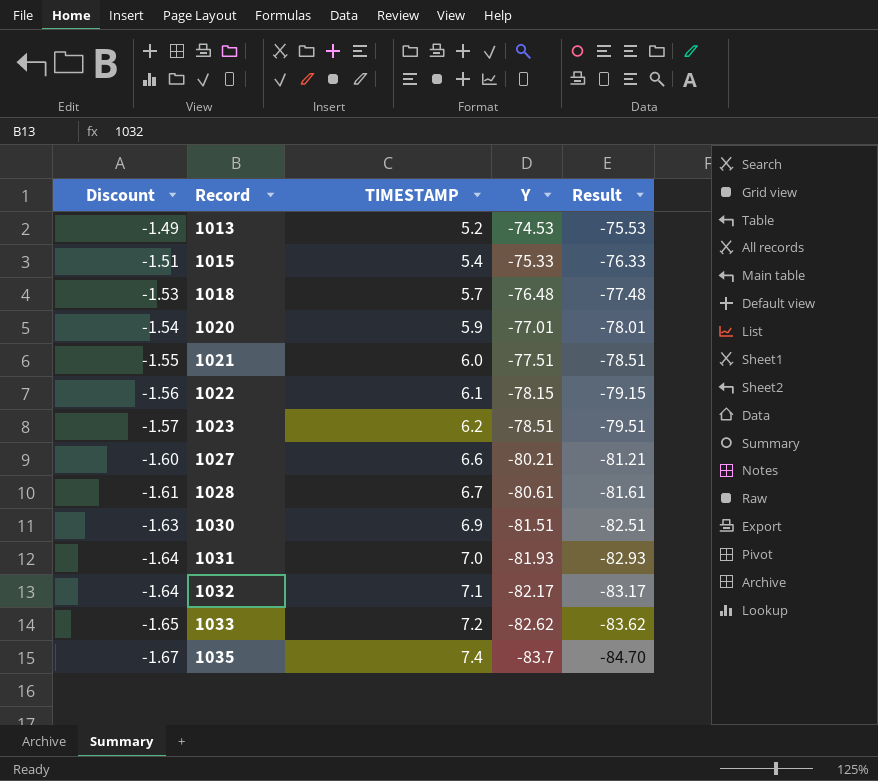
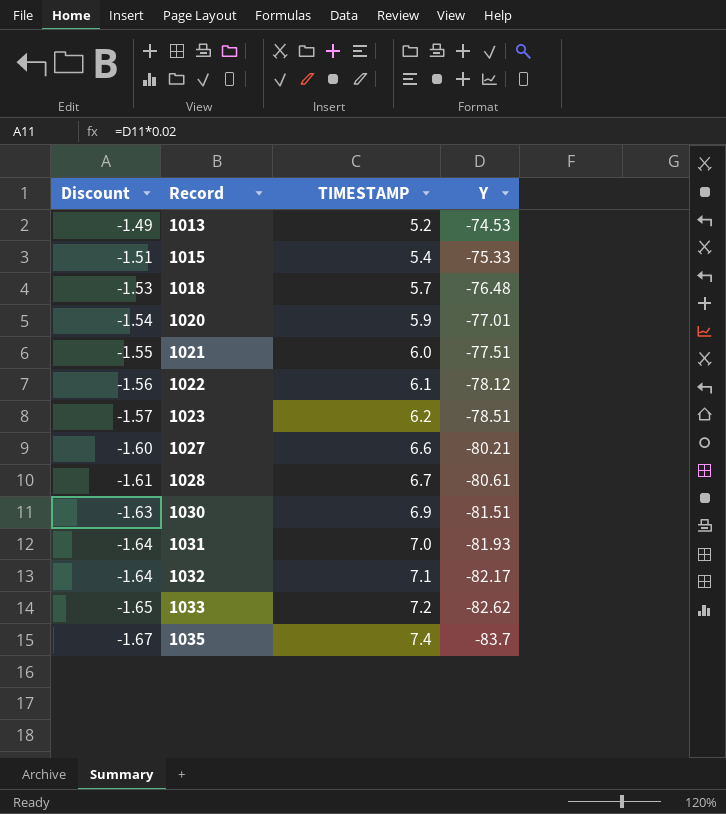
column Result | formula: [Y] - 1 -> none
1022 | Y: -78.15 -> -78.12

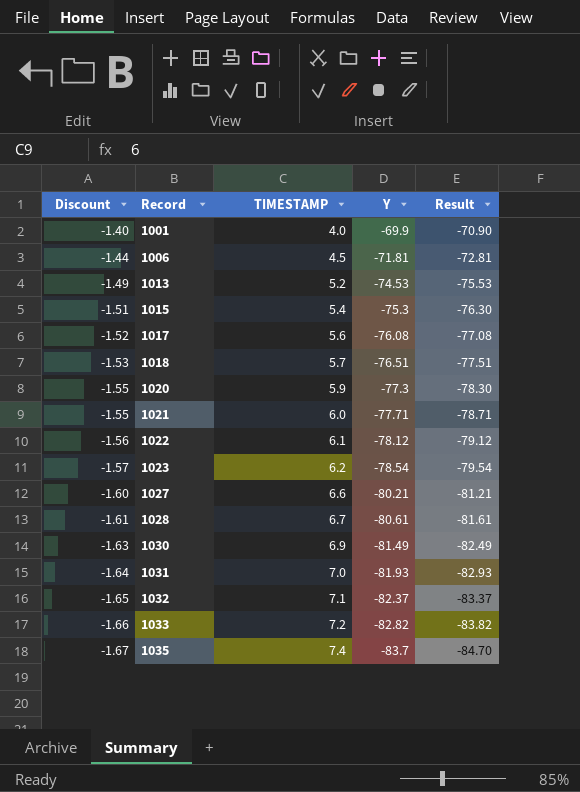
column Result | formula: none -> [Y] - 1
row 1001: none -> -1.40 | 4.0 | -69.9 | -70.90
row 1006: none -> -1.44 | 4.5 | -71.81 | -72.81
1015 | Y: -75.33 -> -75.3
row 1017: none -> -1.52 | 5.6 | -76.08 | -77.08
1018 | Y: -76.48 -> -76.51
1020 | Discount: -1.54 -> -1.55
1020 | Y: -77.01 -> -77.3
1021 | Y: -77.51 -> -77.71
1023 | Y: -78.51 -> -78.54
1030 | Y: -81.51 -> -81.49
1032 | Discount: -1.64 -> -1.65
1032 | Y: -82.17 -> -82.37
1033 | Discount: -1.65 -> -1.66
1033 | Y: -82.62 -> -82.82

